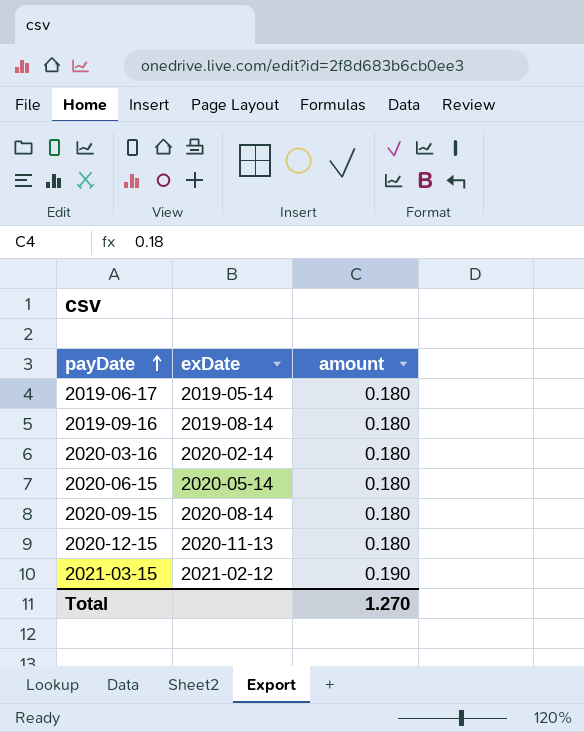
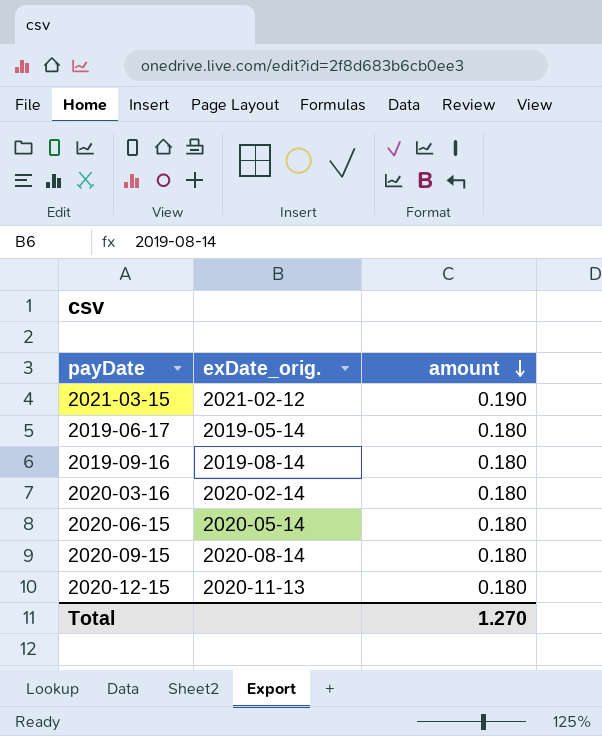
row order: payDate ascending -> amount descending
column name: exDate -> exDate_orig.

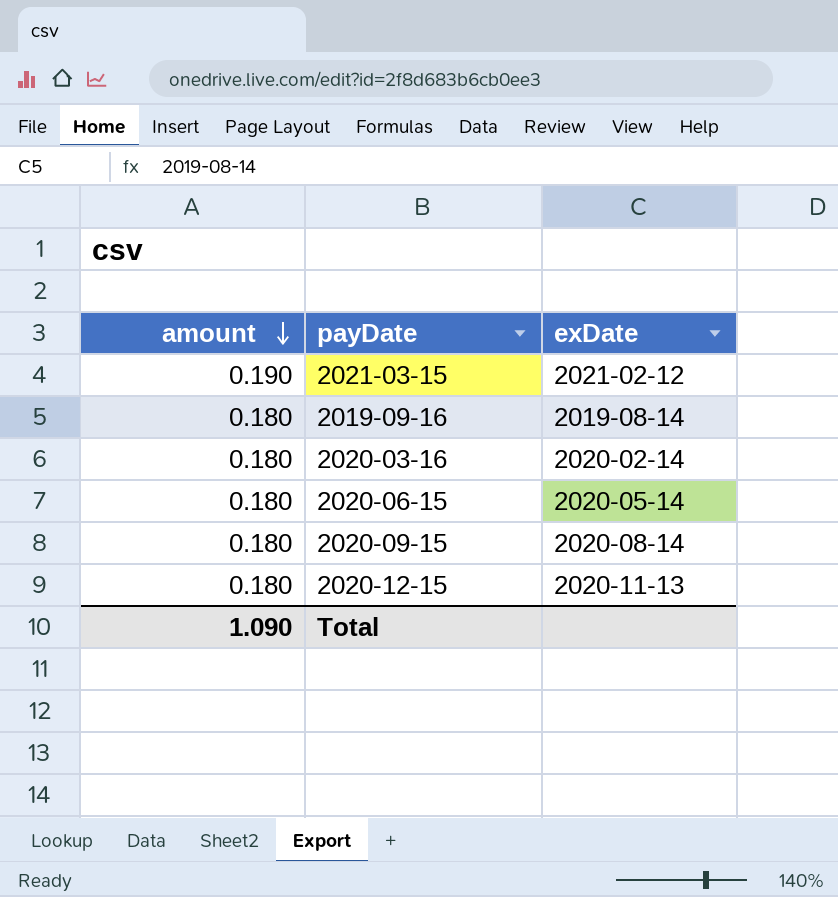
column amount | position: 3 -> 1
column name: exDate_orig. -> exDate
row 2019-06-17: 2019-05-14 | 0.180 -> none
Total | amount: 1.270 -> 1.090

